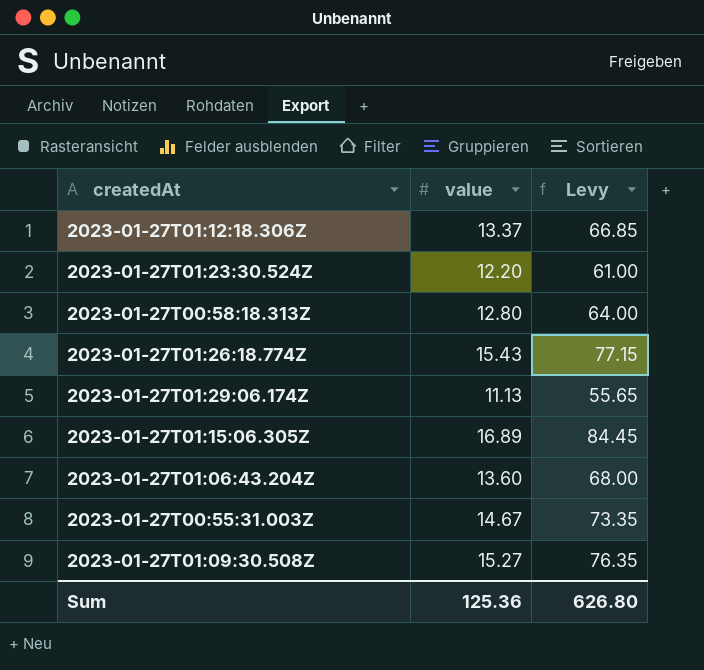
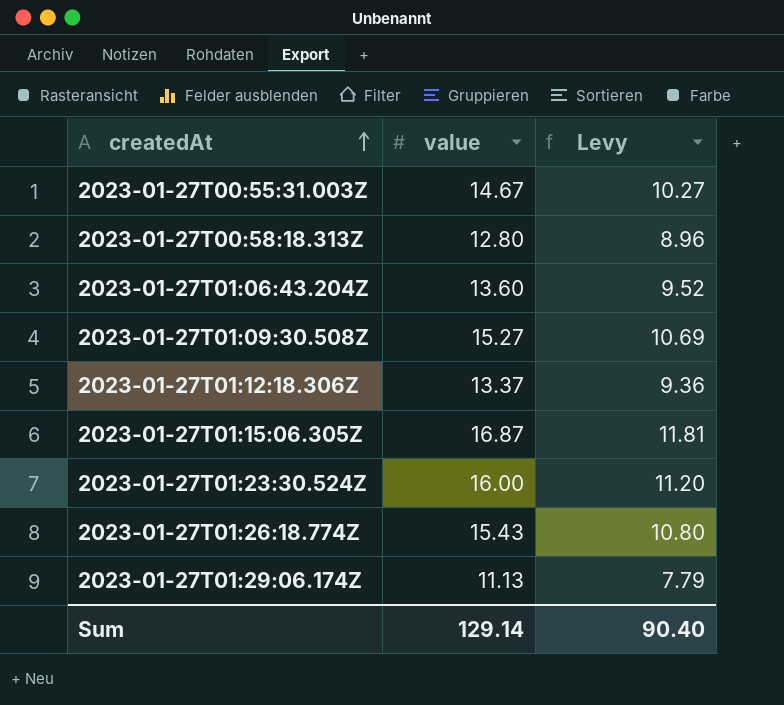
row order: none -> createdAt ascending
column Levy | formula: [value] * 5 -> [value] * 0.7
2023-01-27T01:15:06.305Z | value: 16.89 -> 16.87
2023-01-27T01:23:30.524Z | value: 12.20 -> 16.00
Sum | value: 125.36 -> 129.14
Sum | Levy: 626.80 -> 90.40

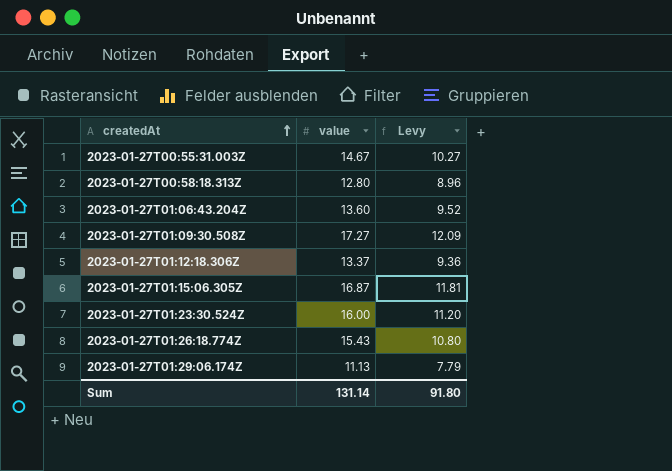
2023-01-27T01:09:30.508Z | value: 15.27 -> 17.27
2023-01-27T01:09:30.508Z | Levy: 10.69 -> 12.09
Sum | value: 129.14 -> 131.14
Sum | Levy: 90.40 -> 91.80

